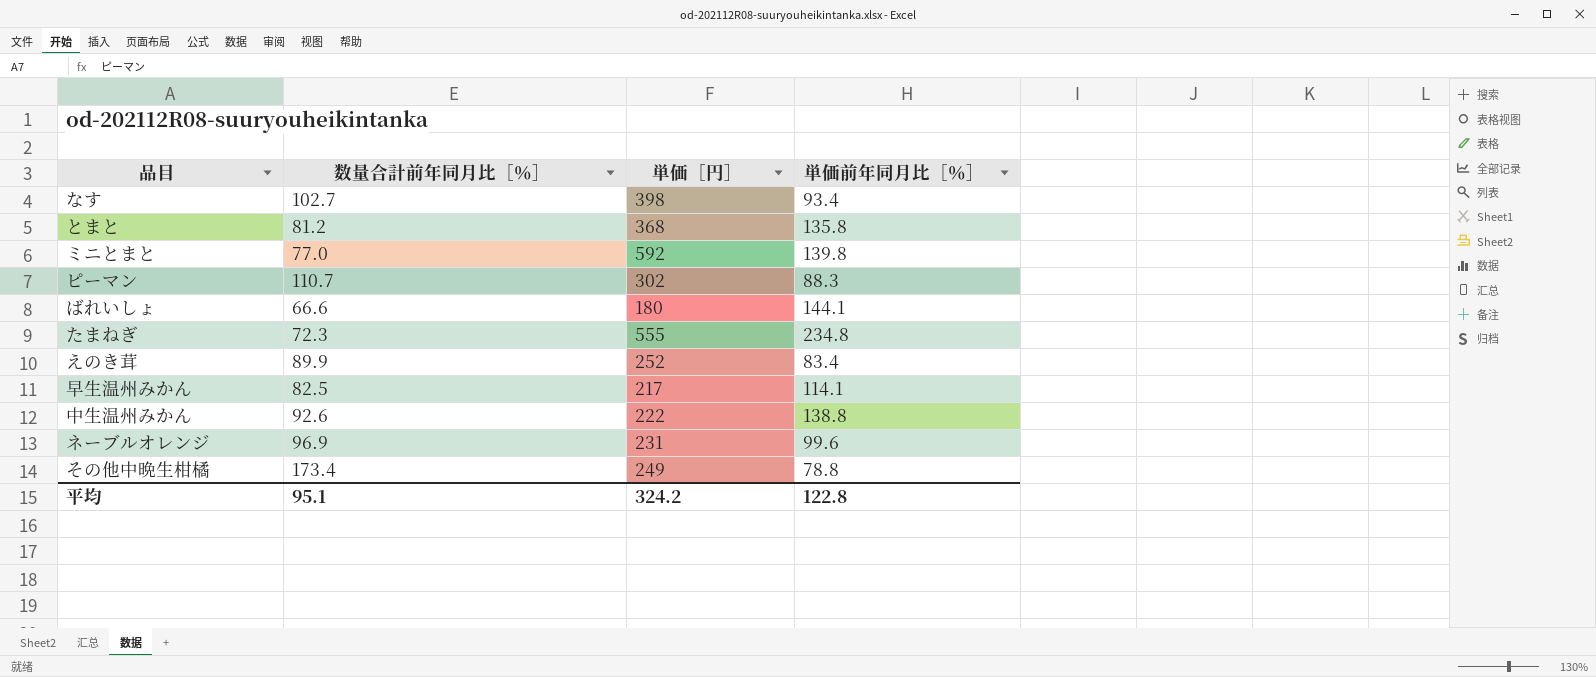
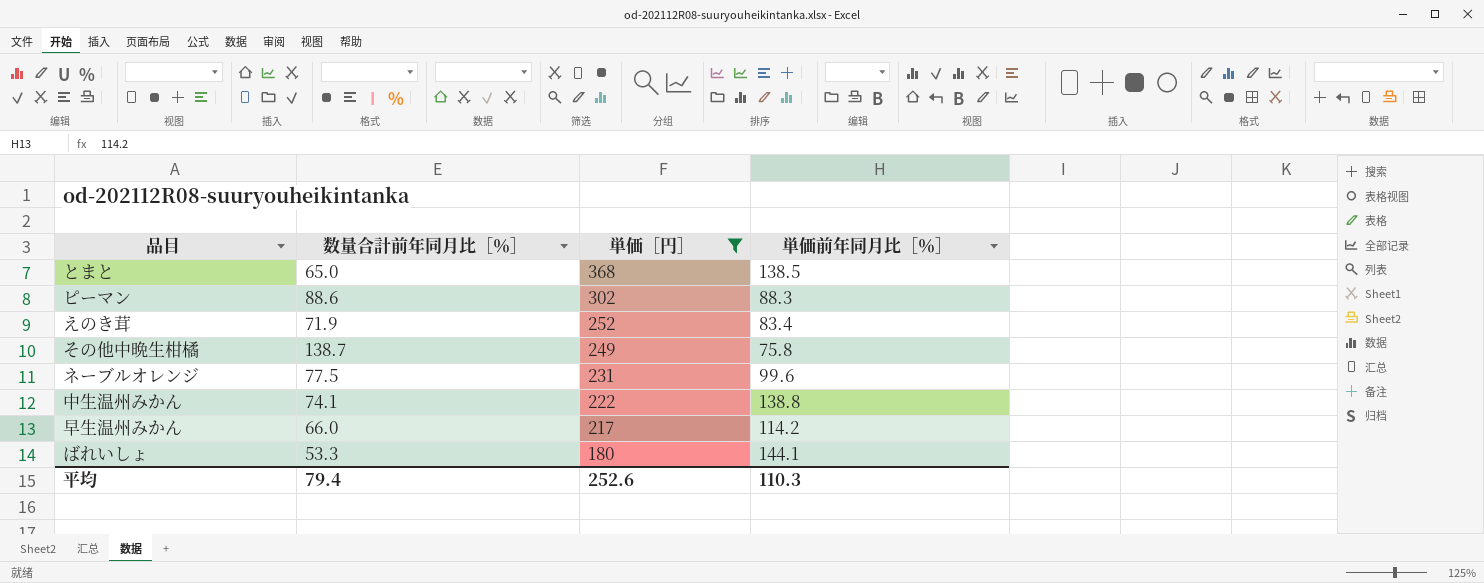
filter: none -> 単価［円］ <= 368
row order: none -> 単価［円］ descending
とまと | 数量合計前年同月比［％］: 81.2 -> 65.0
とまと | 単価前年同月比［％］: 135.8 -> 138.5
ピーマン | 数量合計前年同月比［％］: 110.7 -> 88.6
えのき茸 | 数量合計前年同月比［％］: 89.9 -> 71.9
その他中晩生柑橘 | 数量合計前年同月比［％］: 173.4 -> 138.7
その他中晩生柑橘 | 単価前年同月比［％］: 78.8 -> 75.8
ネーブルオレンジ | 数量合計前年同月比［％］: 96.9 -> 77.5
中生温州みかん | 数量合計前年同月比［％］: 92.6 -> 74.1
早生温州みかん | 数量合計前年同月比［％］: 82.5 -> 66.0
早生温州みかん | 単価前年同月比［％］: 114.1 -> 114.2
ばれいしょ | 数量合計前年同月比［％］: 66.6 -> 53.3
平均 | 数量合計前年同月比［％］: 95.1 -> 79.4
平均 | 単価［円］: 324.2 -> 252.6
平均 | 単価前年同月比［％］: 122.8 -> 110.3

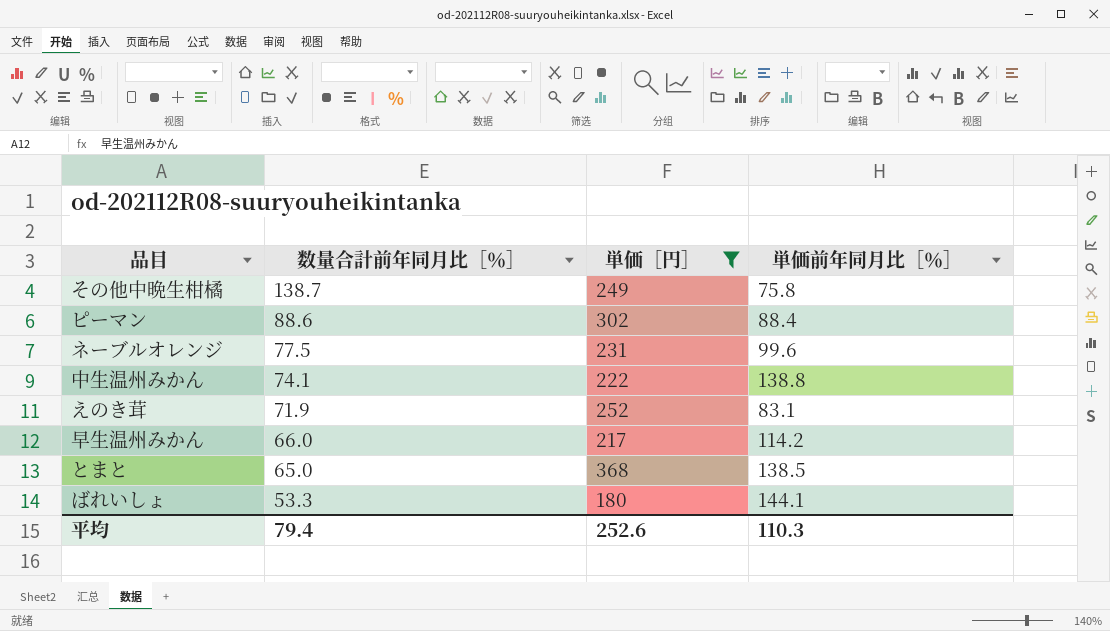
row order: 単価［円］ descending -> 数量合計前年同月比［％］ descending
ピーマン | 単価前年同月比［％］: 88.3 -> 88.4
えのき茸 | 単価前年同月比［％］: 83.4 -> 83.1

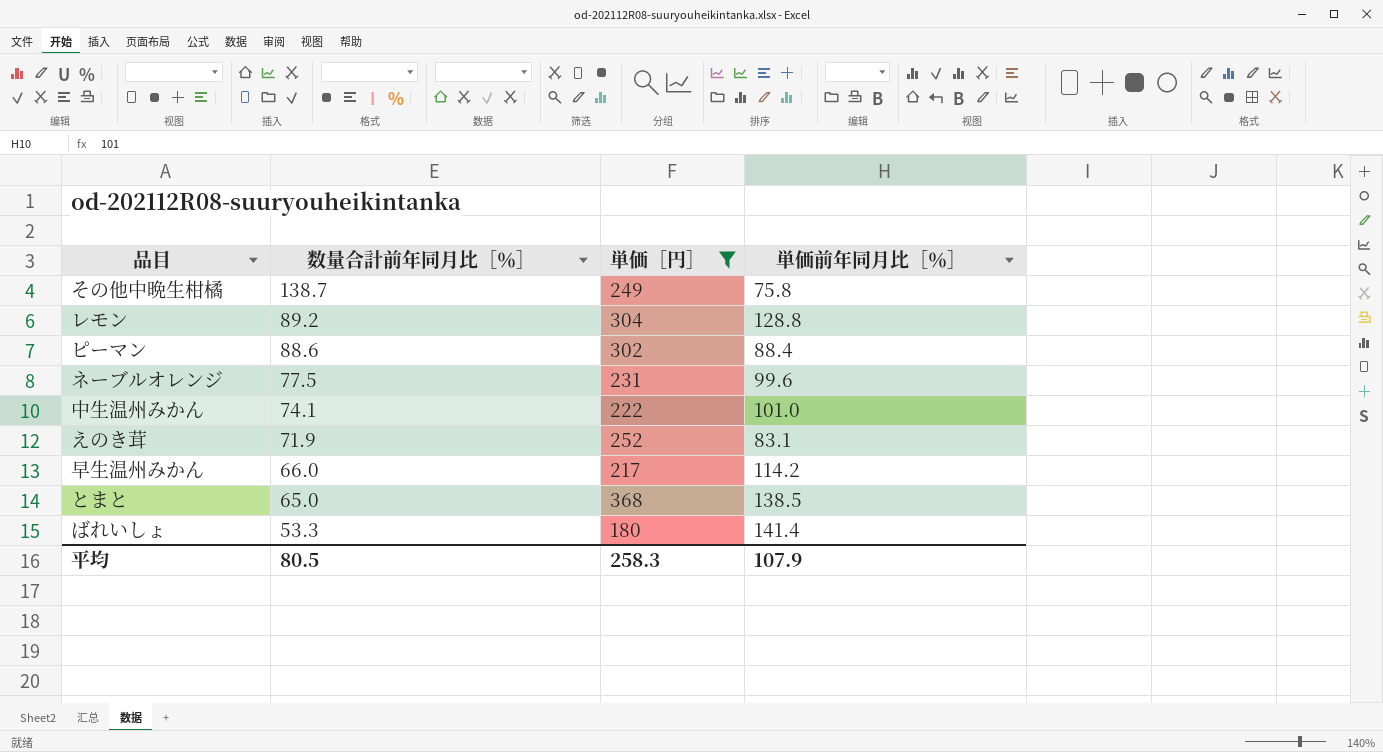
row レモン: none -> 89.2 | 304 | 128.8
中生温州みかん | 単価前年同月比［％］: 138.8 -> 101.0
ばれいしょ | 単価前年同月比［％］: 144.1 -> 141.4
平均 | 数量合計前年同月比［％］: 79.4 -> 80.5
平均 | 単価［円］: 252.6 -> 258.3
平均 | 単価前年同月比［％］: 110.3 -> 107.9

